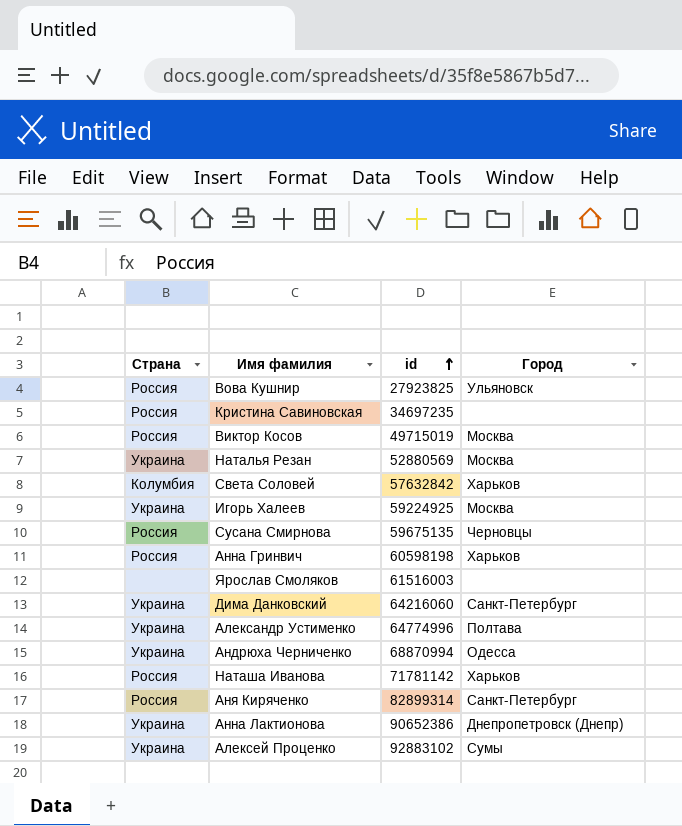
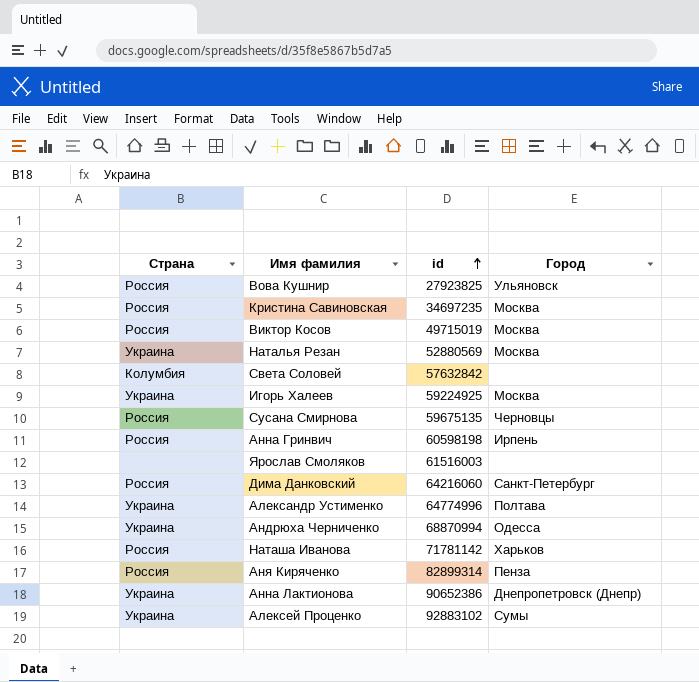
Кристина Савиновская | Город: none -> Москва
Света Соловей | Город: Харьков -> none
Анна Гринвич | Город: Харьков -> Ирпень
Дима Данковский | Страна: Украина -> Россия
Аня Киряченко | Город: Санкт-Петербург -> Пенза

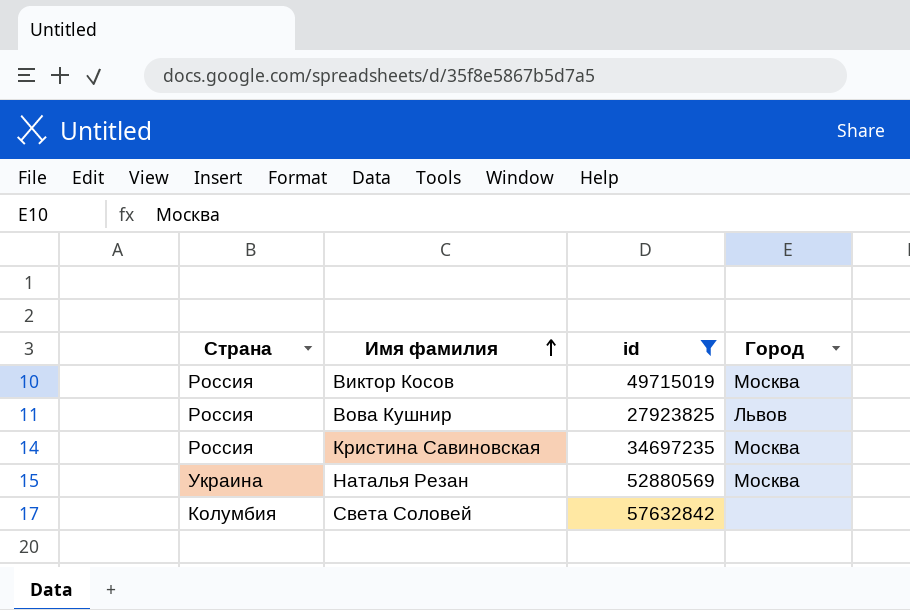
filter: none -> id <= 57632842
row order: id ascending -> Имя фамилия ascending
Вова Кушнир | Город: Ульяновск -> Львов

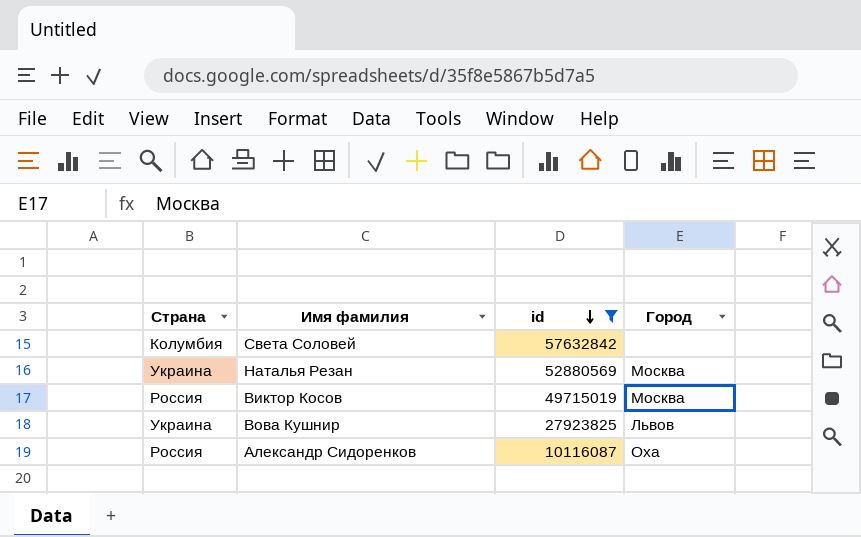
row order: Имя фамилия ascending -> id descending
row Кристина Савиновская: Россия | 34697235 | Москва -> none
Вова Кушнир | Страна: Россия -> Украина
row Александр Сидоренков: none -> Россия | 10116087 | Оха

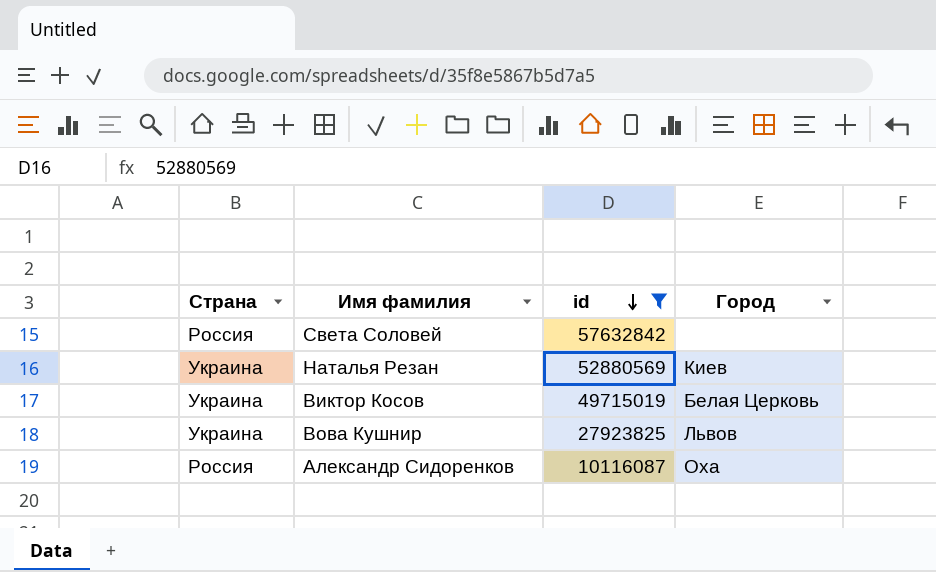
Света Соловей | Страна: Колумбия -> Россия
Наталья Резан | Город: Москва -> Киев
Виктор Косов | Страна: Россия -> Украина
Виктор Косов | Город: Москва -> Белая Церковь

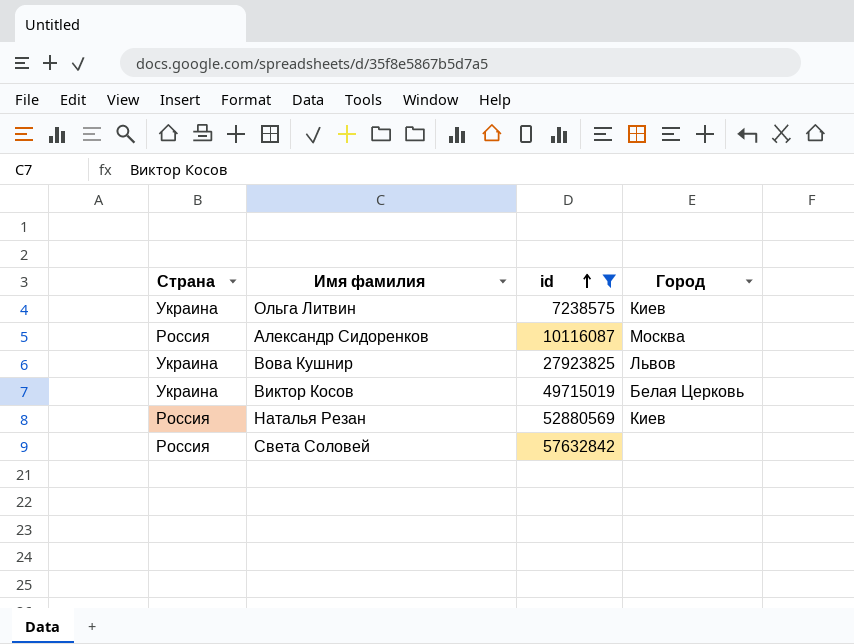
row order: id descending -> id ascending
row Ольга Литвин: none -> Украина | 7238575 | Киев
Александр Сидоренков | Город: Оха -> Москва
Наталья Резан | Страна: Украина -> Россия

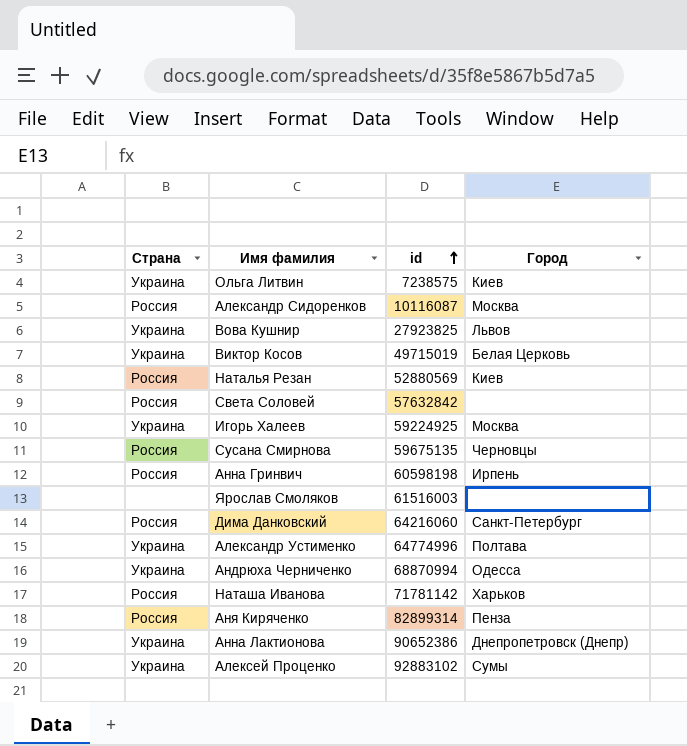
filter: id <= 57632842 -> none

